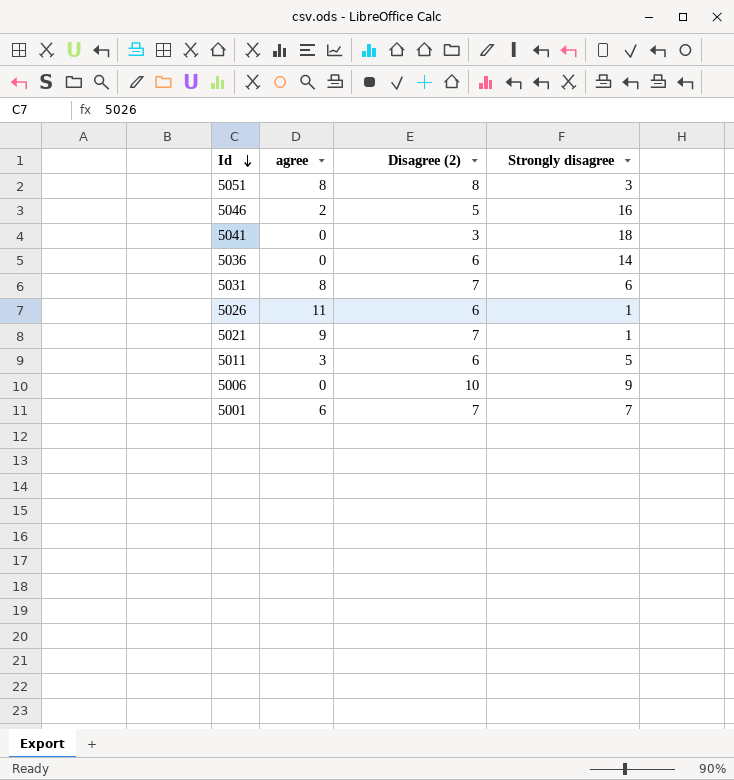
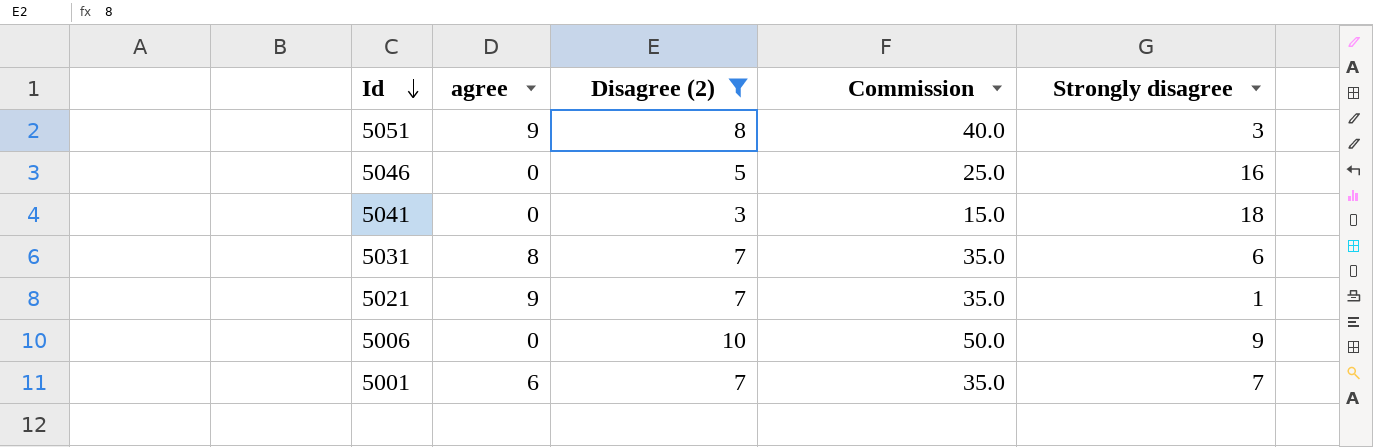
filter: none -> Disagree (2) != 6
column Commission | formula: none -> [Disagree (2)] * 5
5051 | agree: 8 -> 9
5046 | agree: 2 -> 0

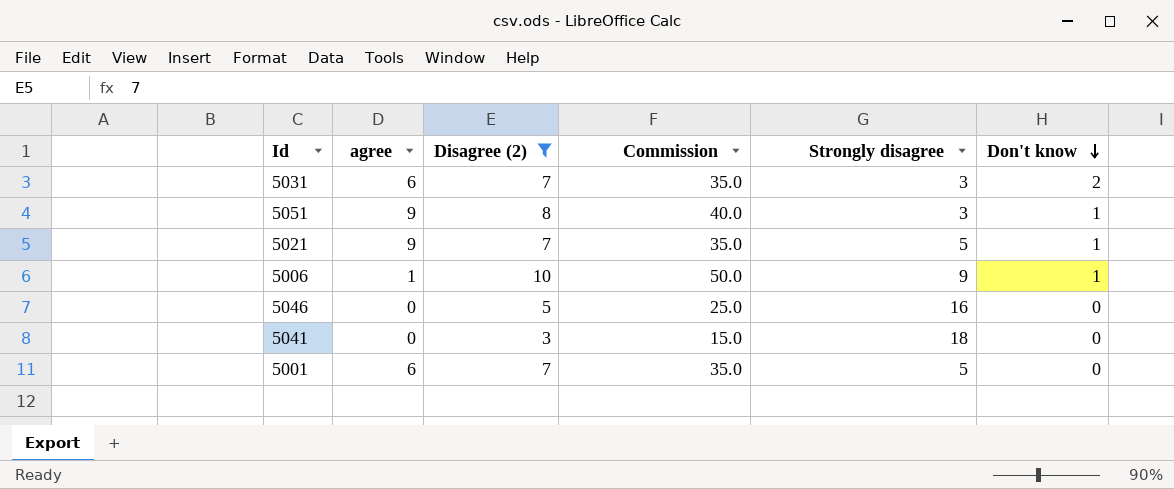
row order: Id descending -> Don't know descending
column Don't know | position: none -> 6
5031 | agree: 8 -> 6
5031 | Strongly disagree: 6 -> 3
5021 | Strongly disagree: 1 -> 5
5006 | agree: 0 -> 1
5001 | Strongly disagree: 7 -> 5

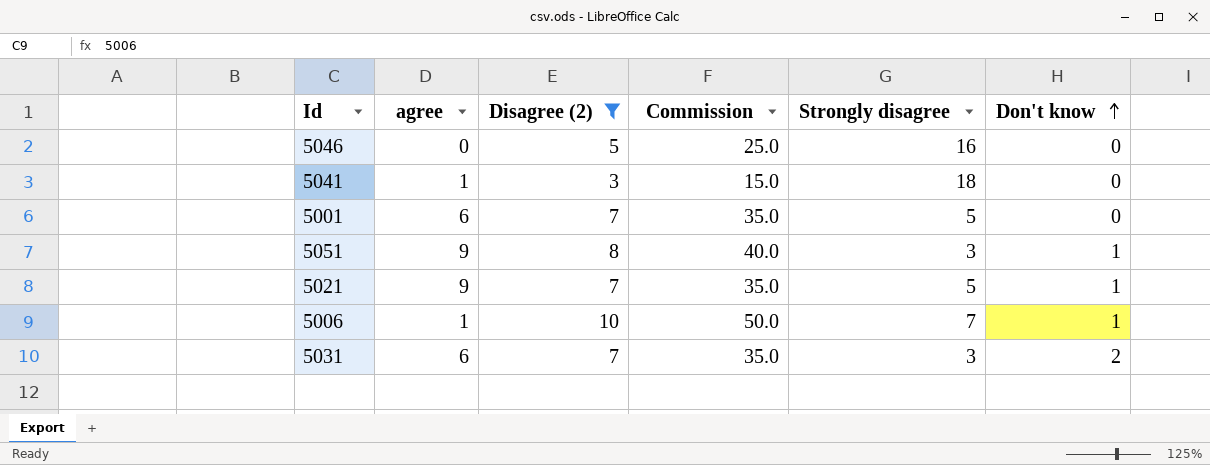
row order: Don't know descending -> Don't know ascending
5041 | agree: 0 -> 1
5006 | Strongly disagree: 9 -> 7

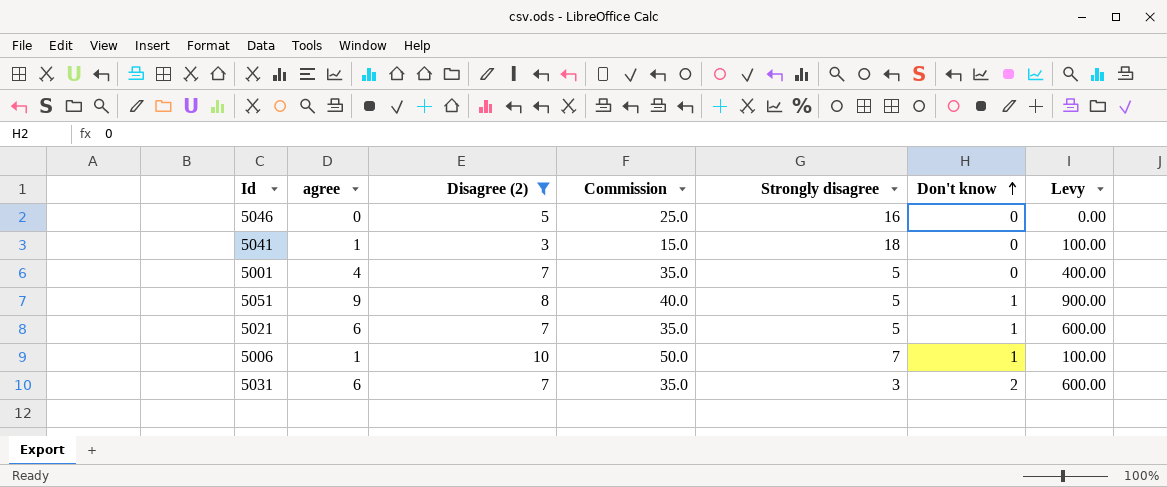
column Levy | formula: none -> [agree] * 100
5001 | agree: 6 -> 4
5051 | Strongly disagree: 3 -> 5
5021 | agree: 9 -> 6

